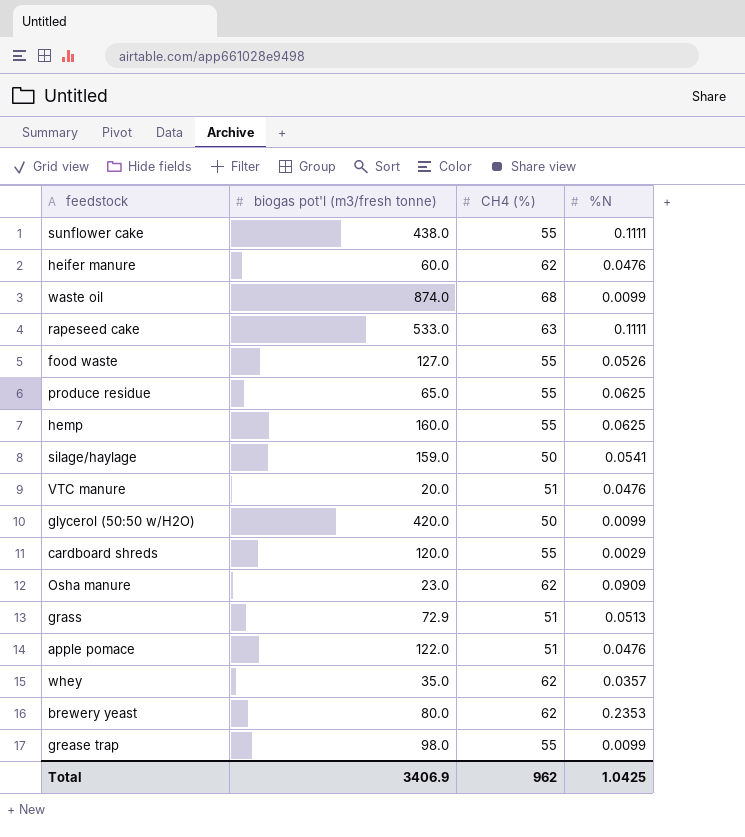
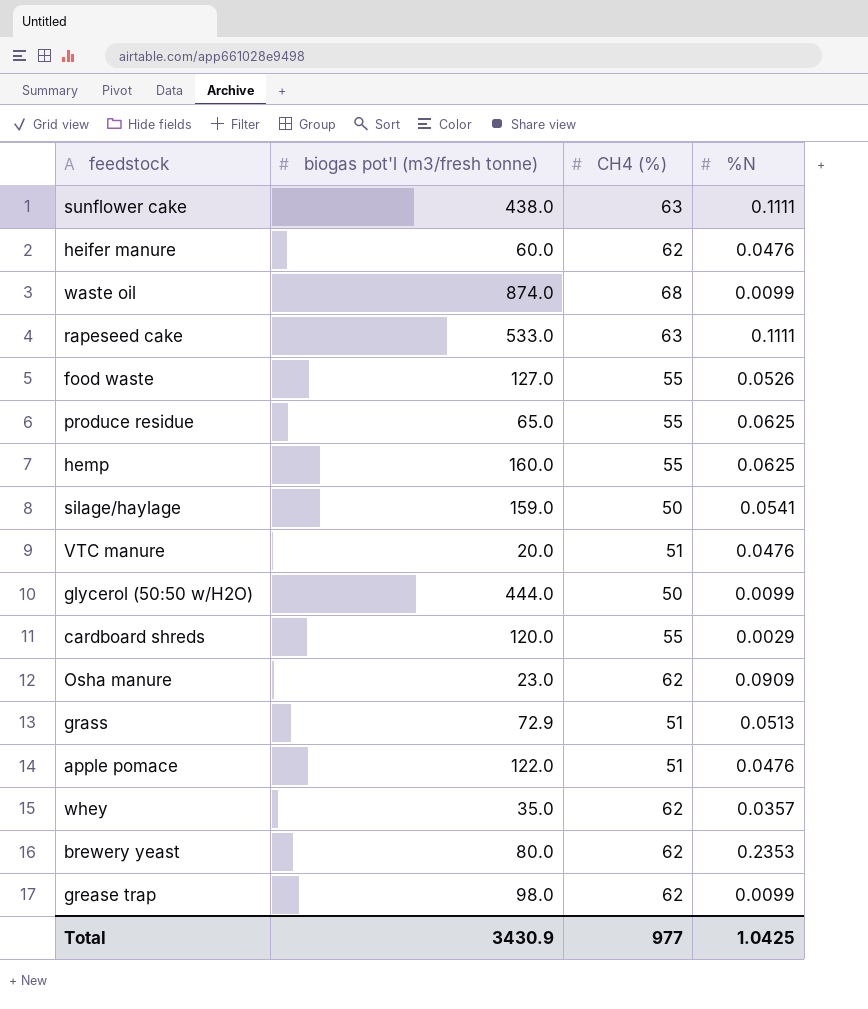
sunflower cake | CH4 (%): 55 -> 63
glycerol (50:50 w/H2O) | biogas pot'l (m3/fresh tonne): 420.0 -> 444.0
grease trap | CH4 (%): 55 -> 62
Total | biogas pot'l (m3/fresh tonne): 3406.9 -> 3430.9
Total | CH4 (%): 962 -> 977

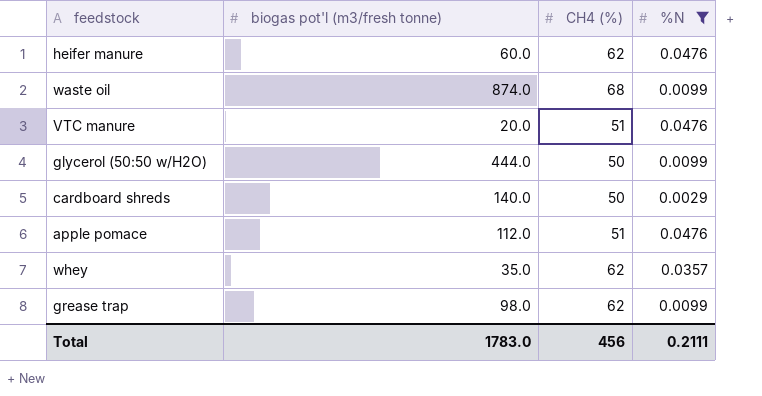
filter: none -> %N <= 0.0476
cardboard shreds | biogas pot'l (m3/fresh tonne): 120.0 -> 140.0
cardboard shreds | CH4 (%): 55 -> 50
apple pomace | biogas pot'l (m3/fresh tonne): 122.0 -> 112.0
Total | biogas pot'l (m3/fresh tonne): 3430.9 -> 1783.0
Total | CH4 (%): 977 -> 456
Total | %N: 1.0425 -> 0.2111

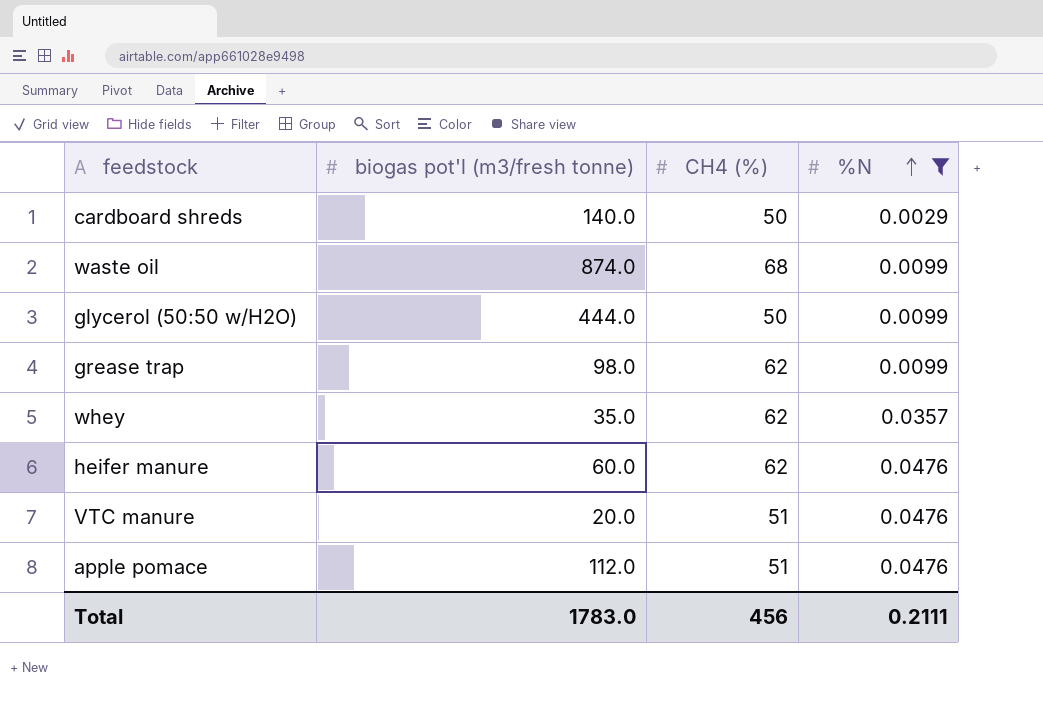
row order: none -> %N ascending

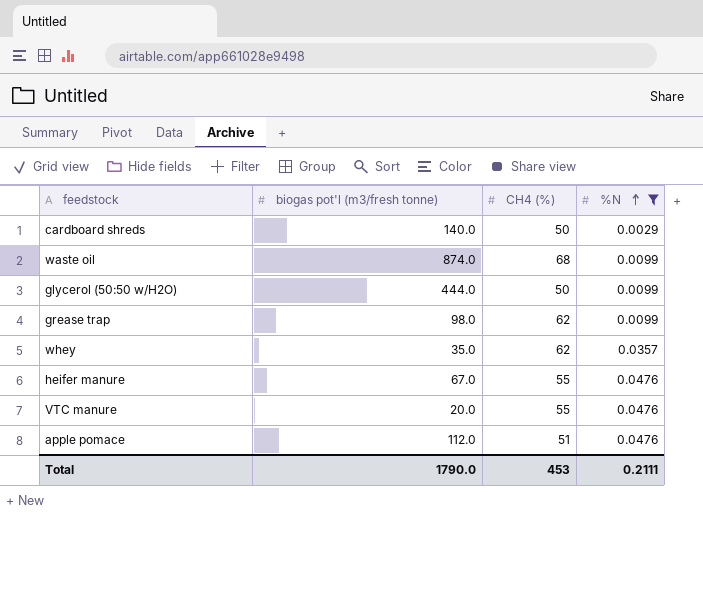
heifer manure | biogas pot'l (m3/fresh tonne): 60.0 -> 67.0
heifer manure | CH4 (%): 62 -> 55
VTC manure | CH4 (%): 51 -> 55
Total | biogas pot'l (m3/fresh tonne): 1783.0 -> 1790.0
Total | CH4 (%): 456 -> 453

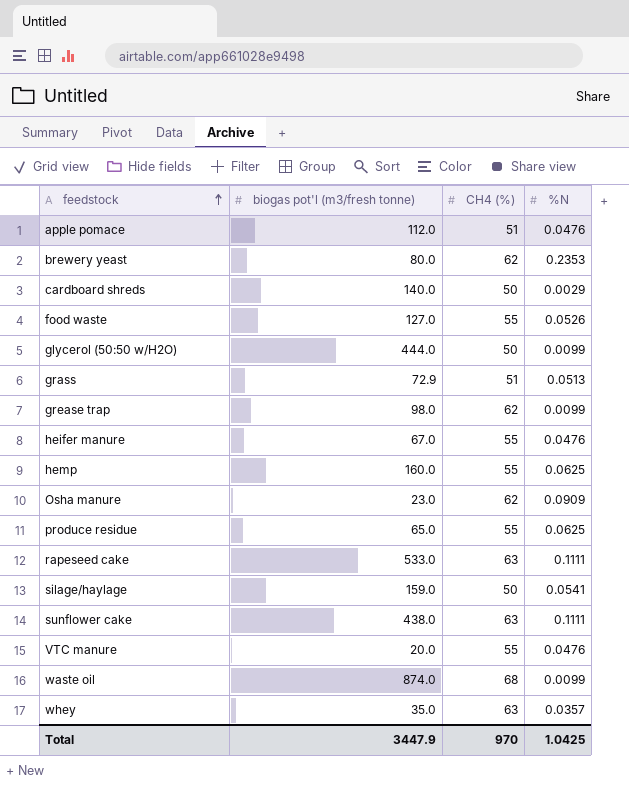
filter: %N <= 0.0476 -> none
row order: %N ascending -> feedstock ascending
whey | CH4 (%): 62 -> 63
Total | biogas pot'l (m3/fresh tonne): 1790.0 -> 3447.9
Total | CH4 (%): 453 -> 970
Total | %N: 0.2111 -> 1.0425

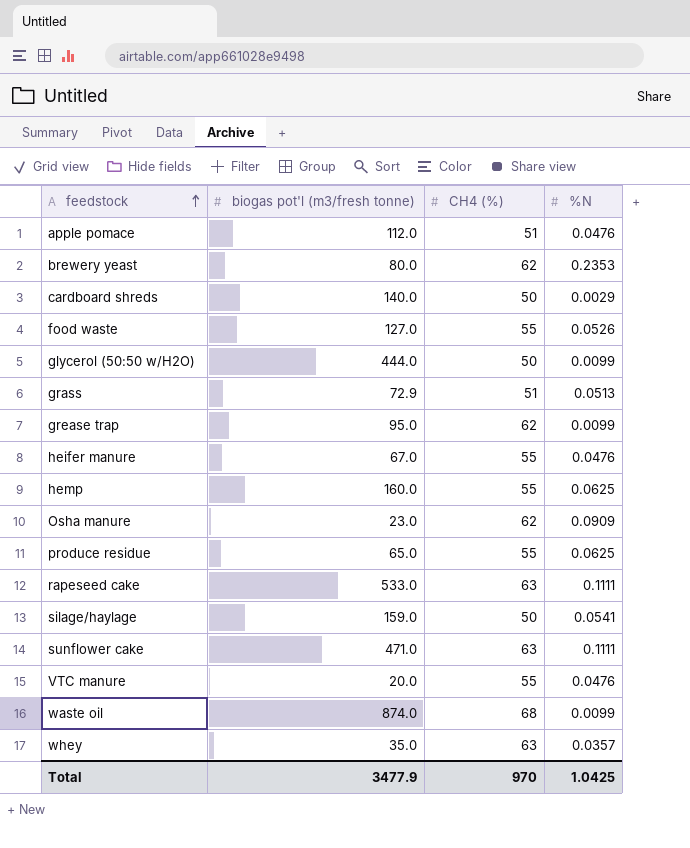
grease trap | biogas pot'l (m3/fresh tonne): 98.0 -> 95.0
sunflower cake | biogas pot'l (m3/fresh tonne): 438.0 -> 471.0
Total | biogas pot'l (m3/fresh tonne): 3447.9 -> 3477.9

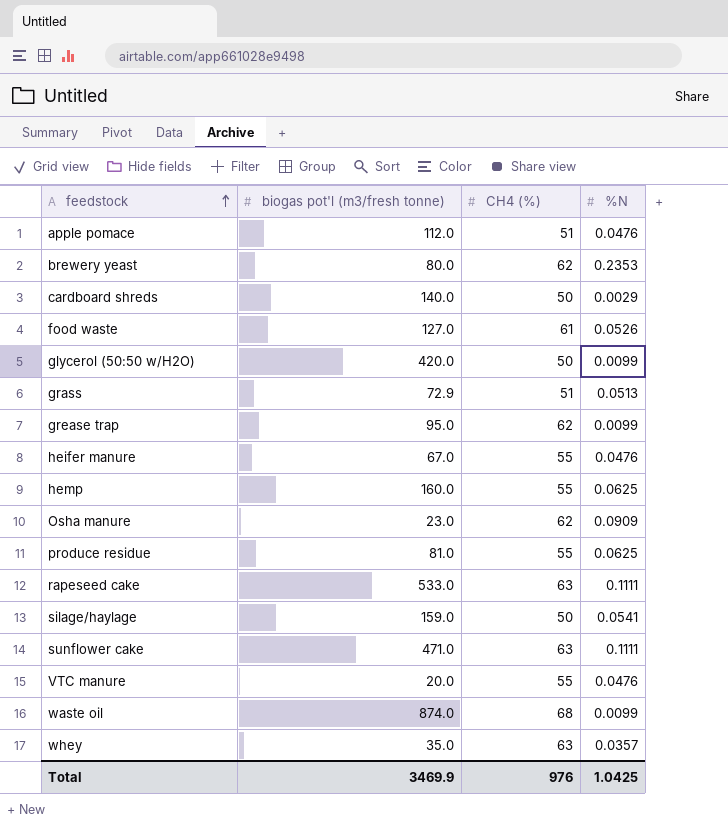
food waste | CH4 (%): 55 -> 61
glycerol (50:50 w/H2O) | biogas pot'l (m3/fresh tonne): 444.0 -> 420.0
produce residue | biogas pot'l (m3/fresh tonne): 65.0 -> 81.0
Total | biogas pot'l (m3/fresh tonne): 3477.9 -> 3469.9
Total | CH4 (%): 970 -> 976

